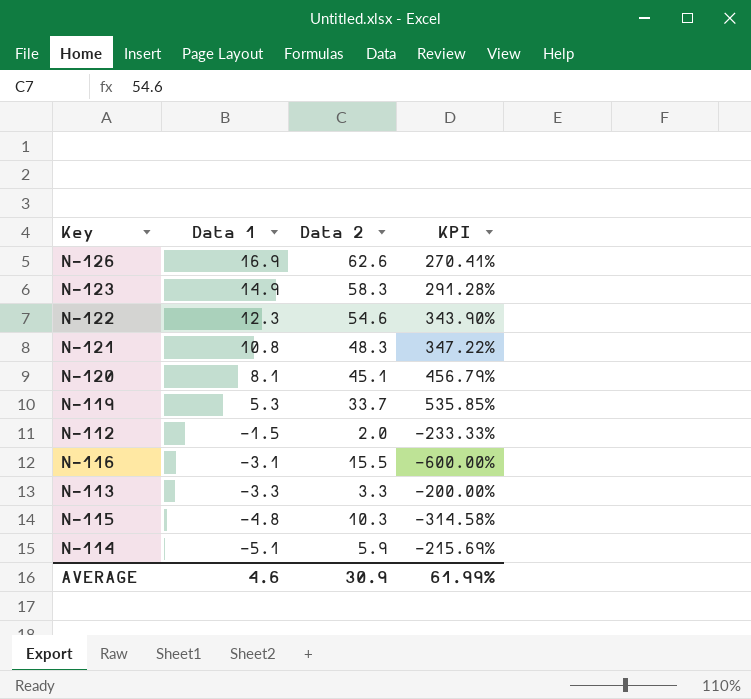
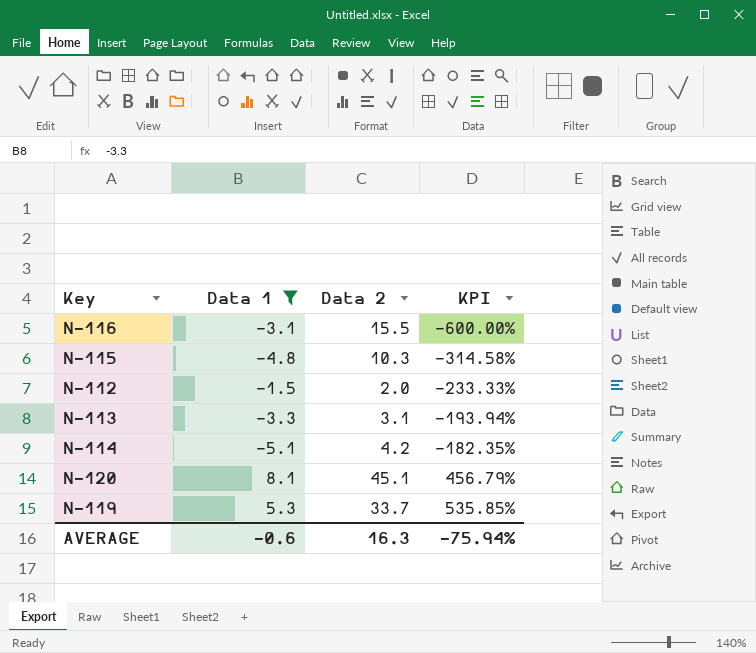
filter: none -> Data 1 <= 8.1
row order: Data 1 descending -> KPI ascending
N-113 | Data 2: 3.3 -> 3.1
N-113 | KPI: -200.00% -> -193.94%
N-114 | Data 2: 5.9 -> 4.2
N-114 | KPI: -215.69% -> -182.35%
AVERAGE | Data 1: 4.6 -> -0.6
AVERAGE | Data 2: 30.9 -> 16.3
AVERAGE | KPI: 61.99% -> -75.94%

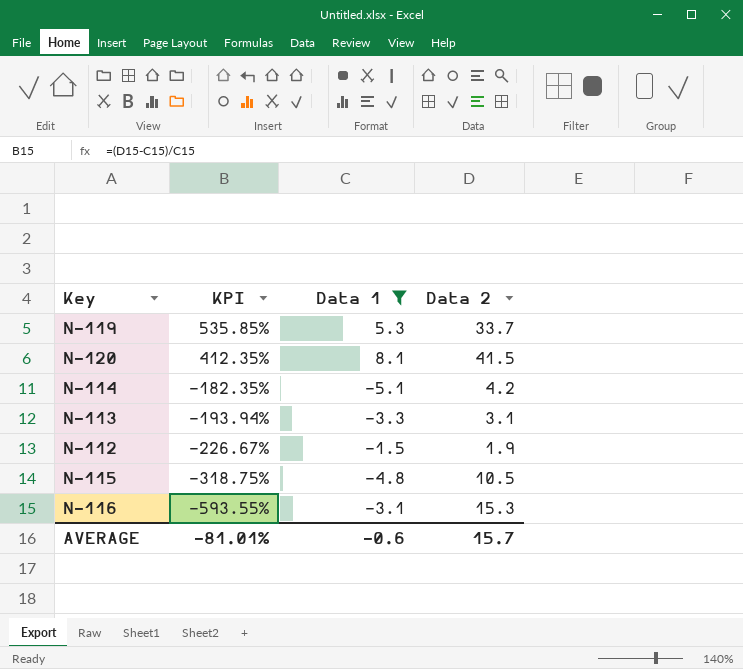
row order: KPI ascending -> KPI descending
column KPI | position: 4 -> 2
N-120 | KPI: 456.79% -> 412.35%
N-120 | Data 2: 45.1 -> 41.5
N-112 | KPI: -233.33% -> -226.67%
N-112 | Data 2: 2.0 -> 1.9
N-115 | KPI: -314.58% -> -318.75%
N-115 | Data 2: 10.3 -> 10.5
N-116 | KPI: -600.00% -> -593.55%
N-116 | Data 2: 15.5 -> 15.3
AVERAGE | KPI: -75.94% -> -81.01%
AVERAGE | Data 2: 16.3 -> 15.7

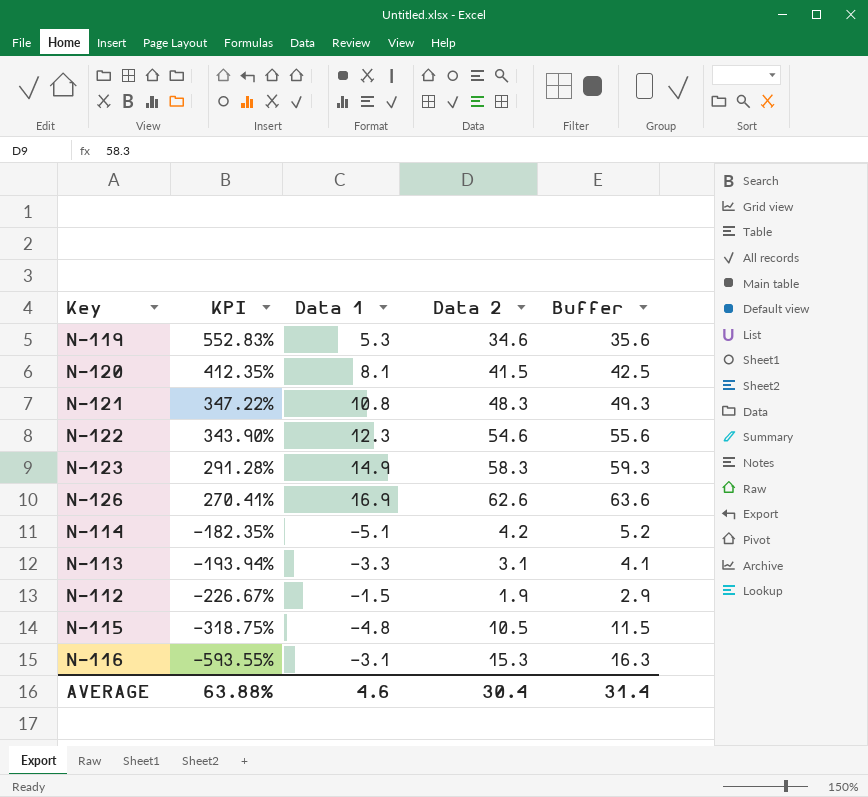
filter: Data 1 <= 8.1 -> none
column Buffer | formula: none -> [Data 2] + 1
N-119 | KPI: 535.85% -> 552.83%
N-119 | Data 2: 33.7 -> 34.6
AVERAGE | KPI: -81.01% -> 63.88%
AVERAGE | Data 1: -0.6 -> 4.6
AVERAGE | Data 2: 15.7 -> 30.4

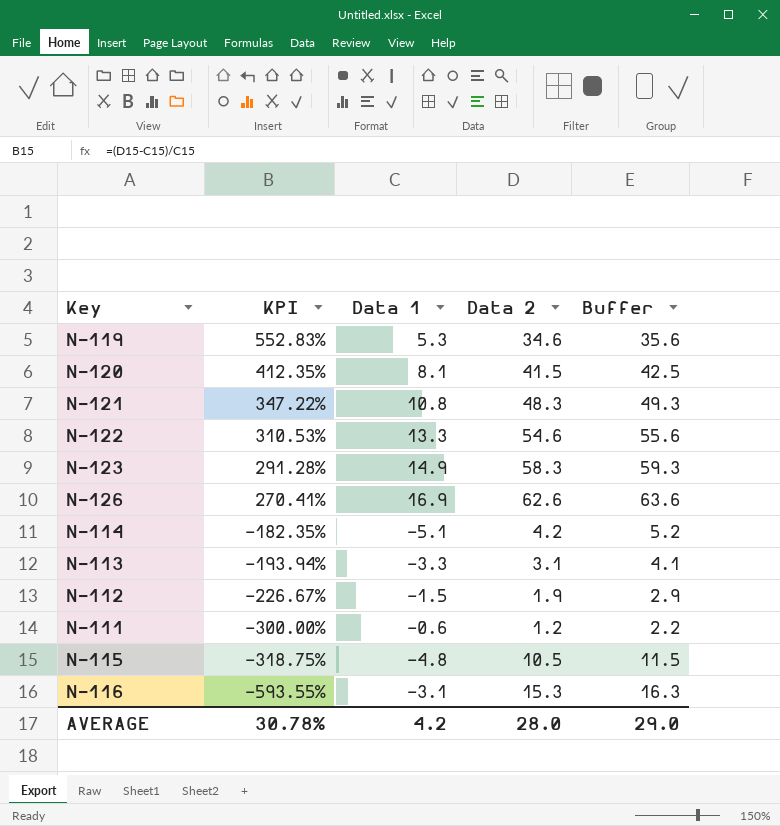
N-122 | KPI: 343.90% -> 310.53%
N-122 | Data 1: 12.3 -> 13.3
row N-111: none -> -300.00% | -0.6 | 1.2 | 2.2
AVERAGE | KPI: 63.88% -> 30.78%
AVERAGE | Data 1: 4.6 -> 4.2
AVERAGE | Data 2: 30.4 -> 28.0
AVERAGE | Buffer: 31.4 -> 29.0

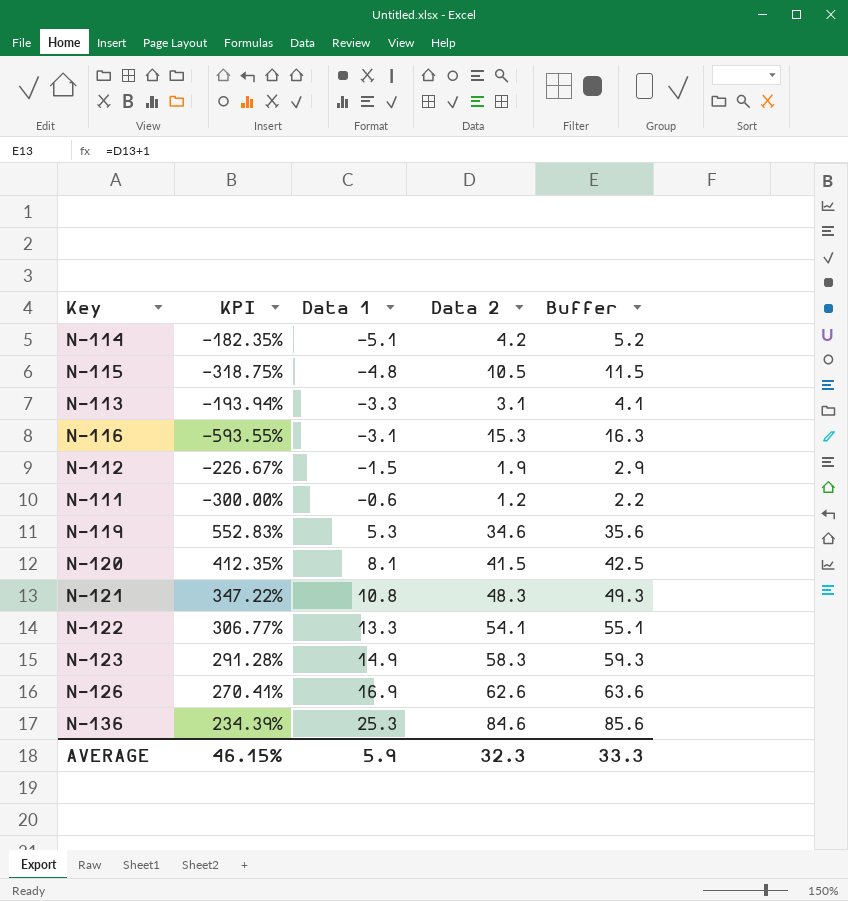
row order: KPI descending -> Data 1 ascending
N-122 | KPI: 310.53% -> 306.77%
N-122 | Data 2: 54.6 -> 54.1
N-122 | Buffer: 55.6 -> 55.1
row N-136: none -> 234.39% | 25.3 | 84.6 | 85.6
AVERAGE | KPI: 30.78% -> 46.15%
AVERAGE | Data 1: 4.2 -> 5.9
AVERAGE | Data 2: 28.0 -> 32.3
AVERAGE | Buffer: 29.0 -> 33.3

